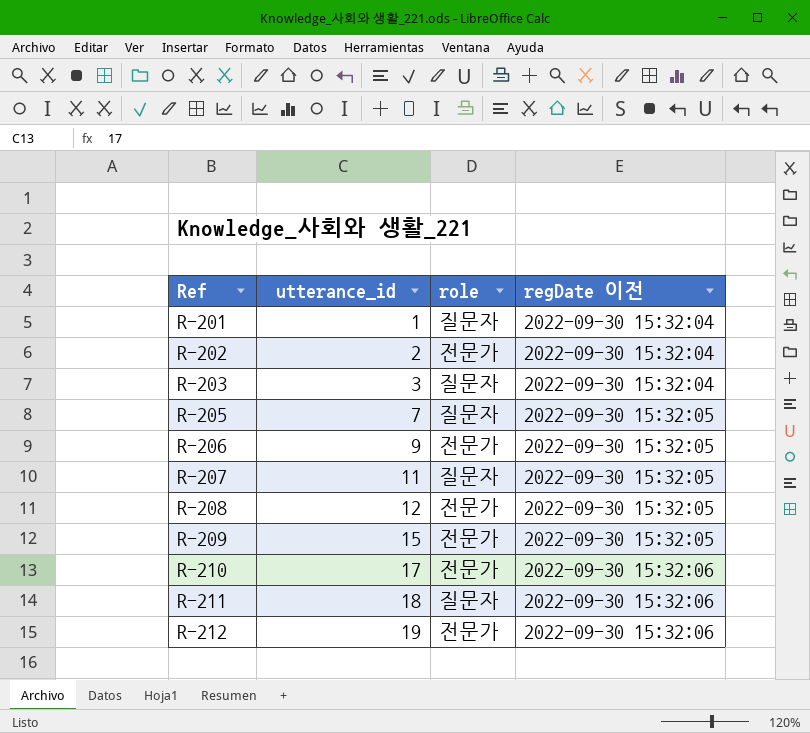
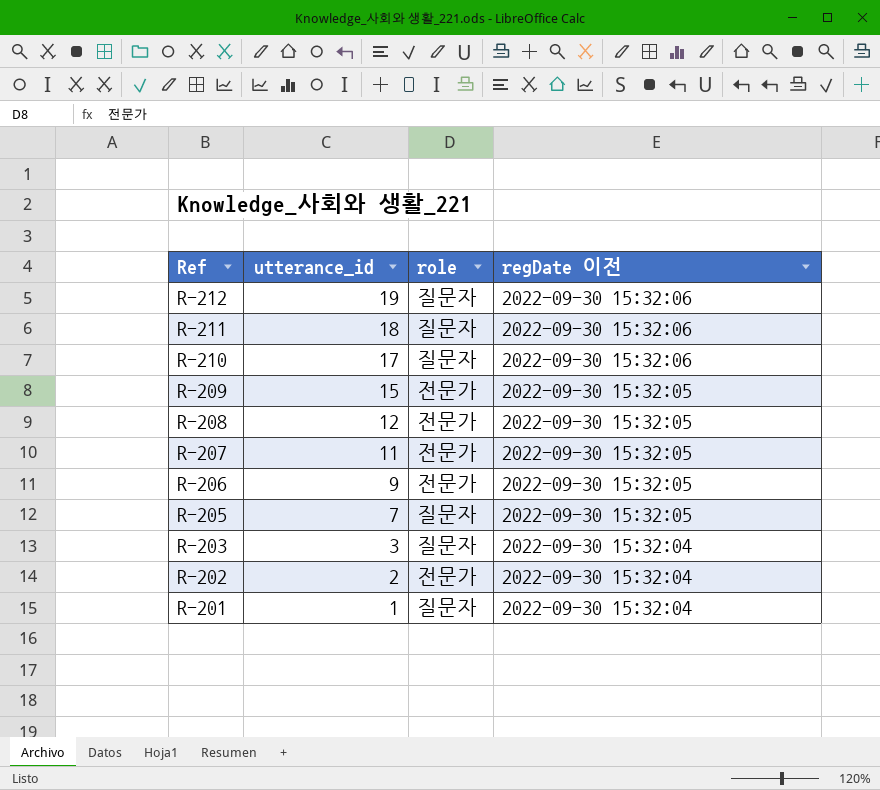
row order: Ref ascending -> Ref descending
R-212 | role: 전문가 -> 질문자
R-210 | role: 전문가 -> 질문자
R-207 | role: 질문자 -> 전문가

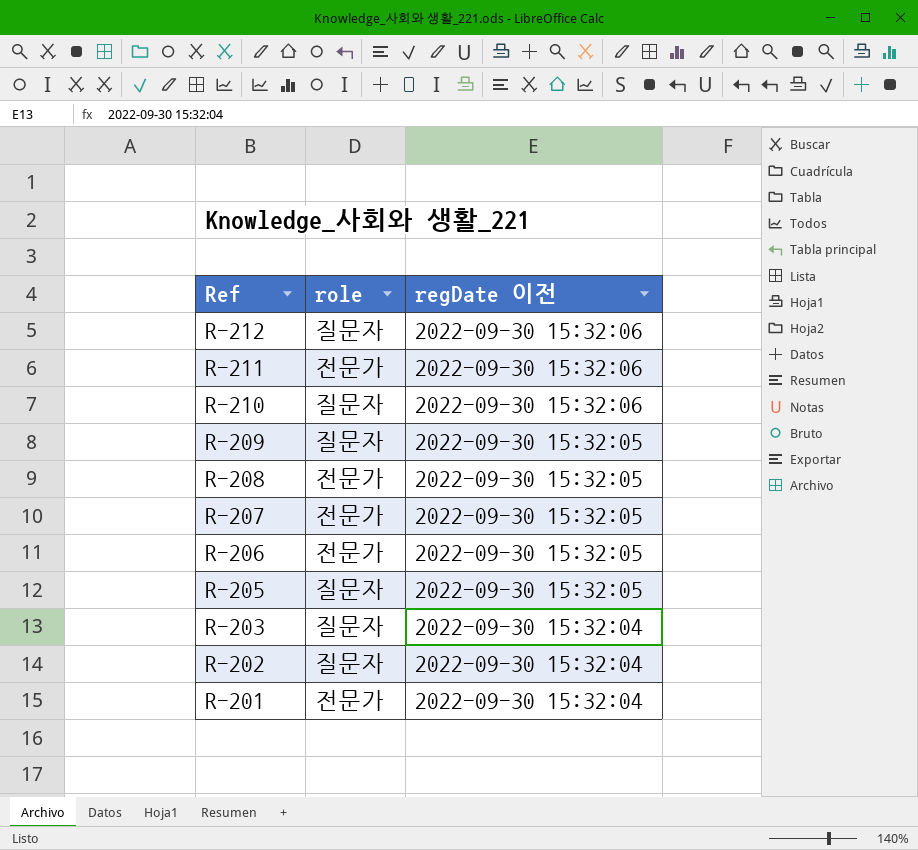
column utterance_id | position: 2 -> none
R-211 | role: 질문자 -> 전문가
R-209 | role: 전문가 -> 질문자
R-202 | role: 전문가 -> 질문자
R-201 | role: 질문자 -> 전문가

